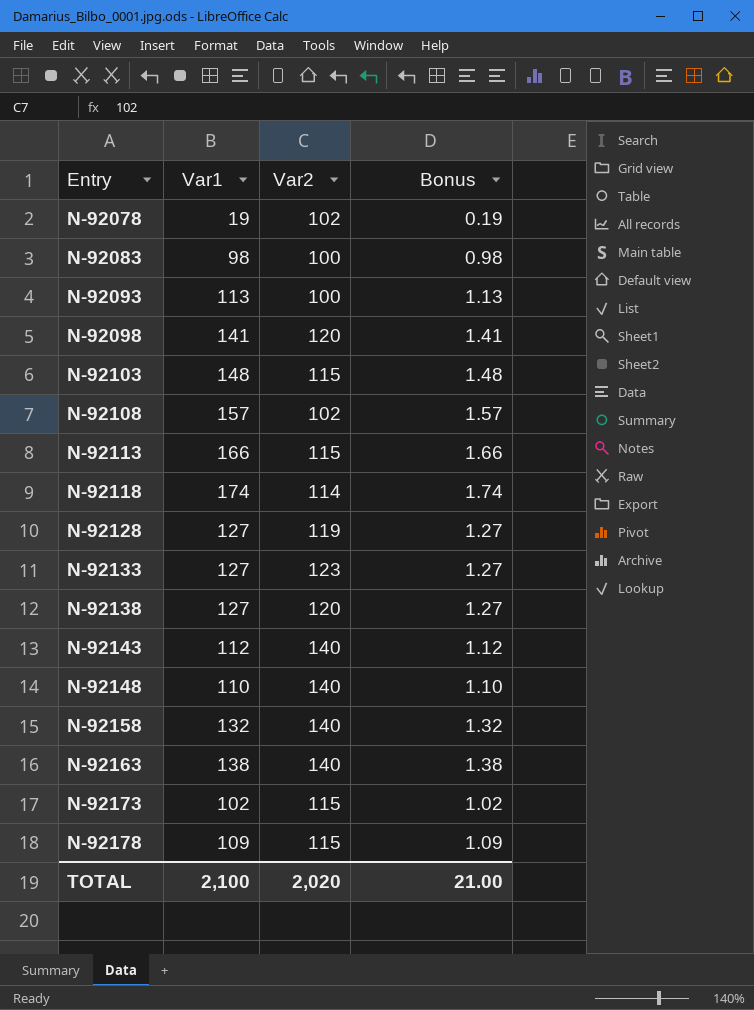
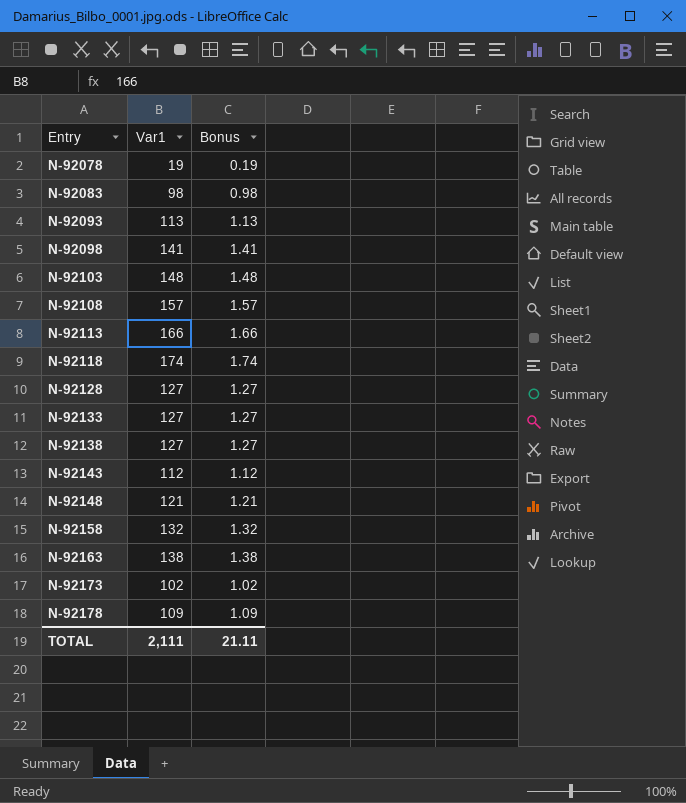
column Var2 | position: 3 -> none
N-92148 | Var1: 110 -> 121
N-92148 | Bonus: 1.10 -> 1.21
TOTAL | Var1: 2,100 -> 2,111
TOTAL | Bonus: 21.00 -> 21.11

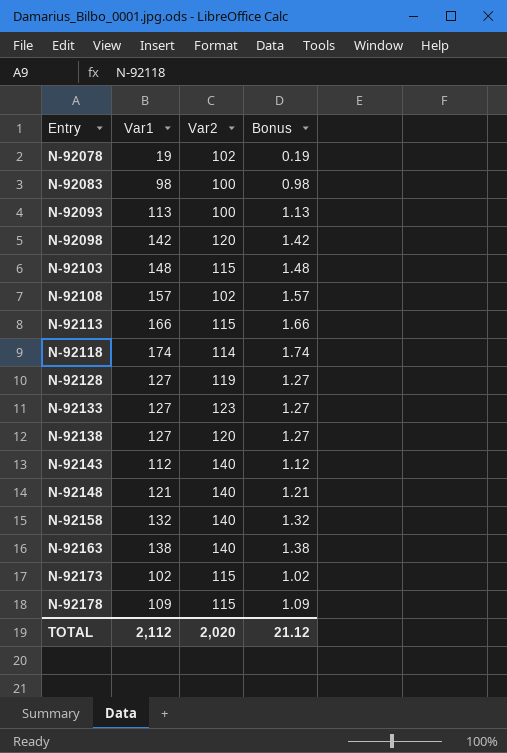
column Var2 | position: none -> 3
N-92098 | Var1: 141 -> 142
N-92098 | Bonus: 1.41 -> 1.42
TOTAL | Var1: 2,111 -> 2,112
TOTAL | Bonus: 21.11 -> 21.12

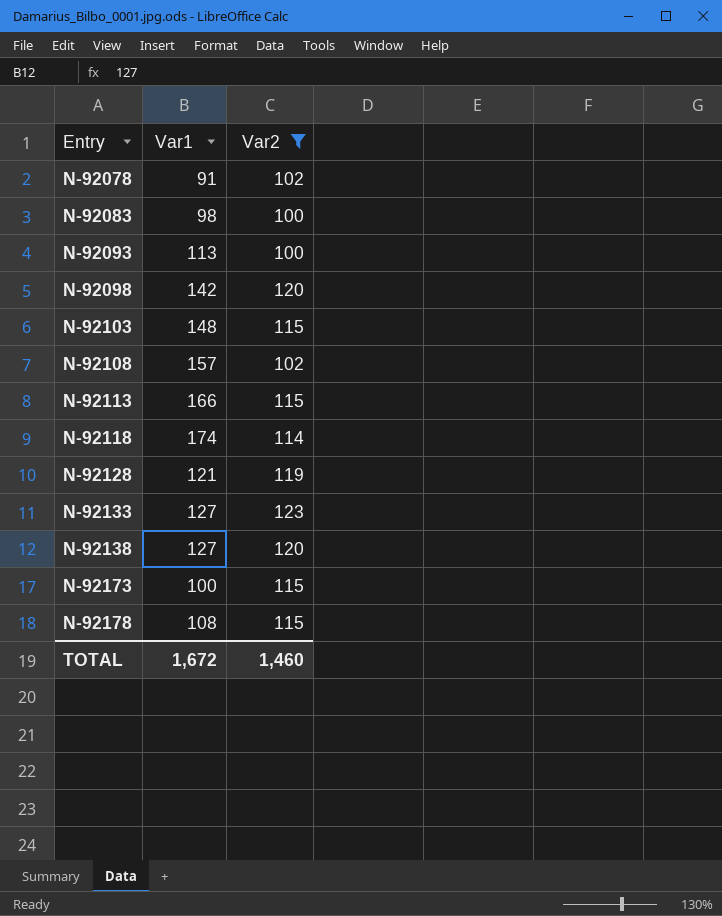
filter: none -> Var2 != 140
column Bonus | formula: [Var1] * 0.01 -> none
N-92078 | Var1: 19 -> 91
N-92128 | Var1: 127 -> 121
N-92173 | Var1: 102 -> 100
N-92178 | Var1: 109 -> 108
TOTAL | Var1: 2,112 -> 1,672
TOTAL | Var2: 2,020 -> 1,460

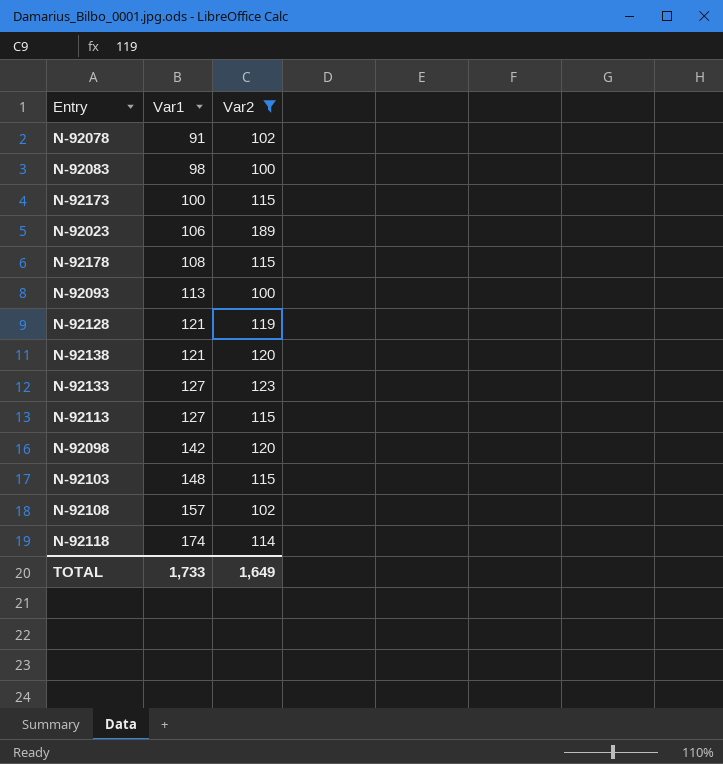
row order: Entry ascending -> Var1 ascending
row N-92023: none -> 106 | 189
N-92138 | Var1: 127 -> 121
N-92113 | Var1: 166 -> 127
TOTAL | Var1: 1,672 -> 1,733
TOTAL | Var2: 1,460 -> 1,649

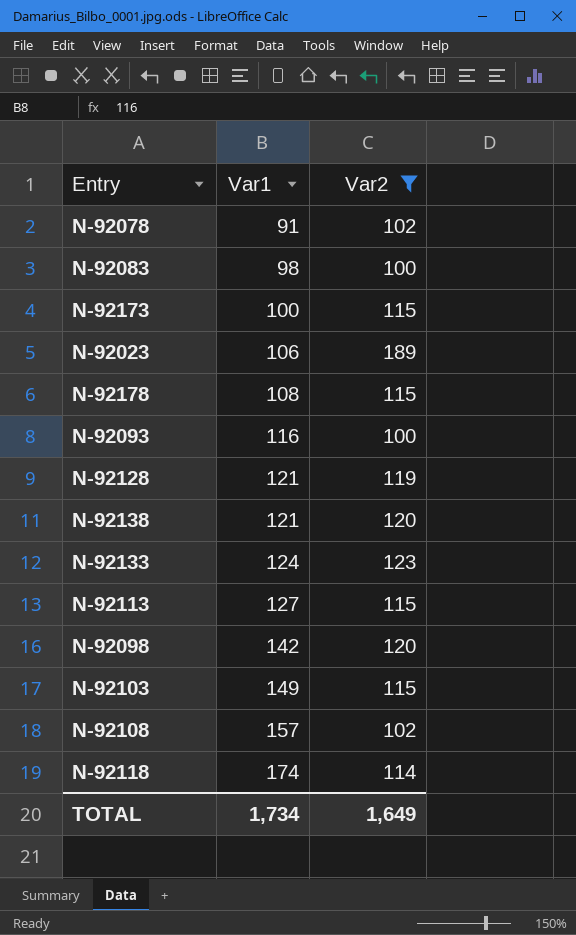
N-92093 | Var1: 113 -> 116
N-92133 | Var1: 127 -> 124
N-92103 | Var1: 148 -> 149
TOTAL | Var1: 1,733 -> 1,734

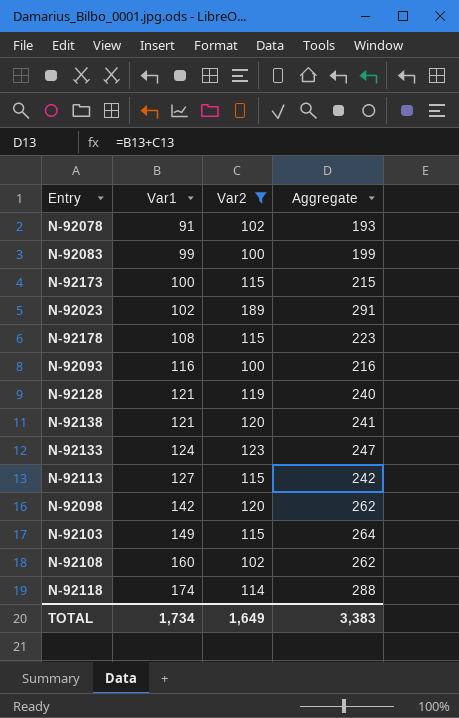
column Aggregate | formula: none -> [Var1] + [Var2]
N-92083 | Var1: 98 -> 99
N-92023 | Var1: 106 -> 102
N-92108 | Var1: 157 -> 160

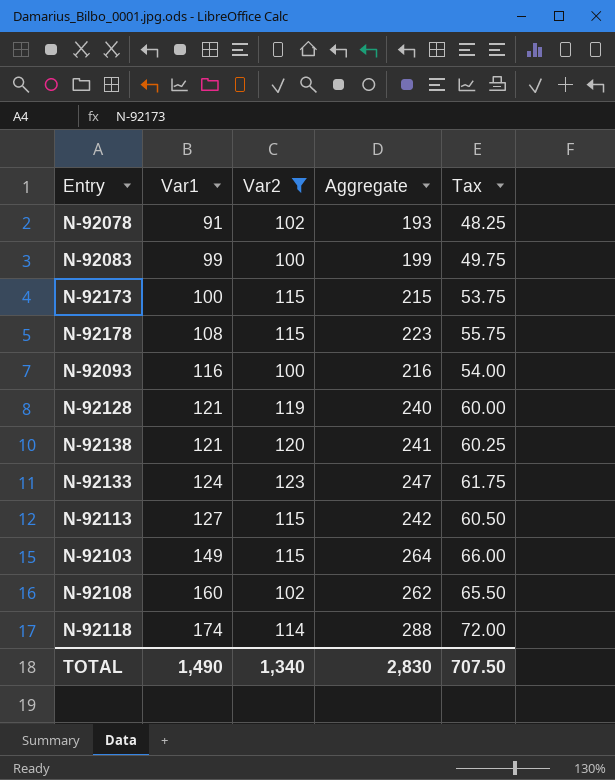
column Tax | formula: none -> [Aggregate] * 0.25
row N-92023: 102 | 189 | 291 -> none
row N-92098: 142 | 120 | 262 -> none
TOTAL | Var1: 1,734 -> 1,490
TOTAL | Var2: 1,649 -> 1,340
TOTAL | Aggregate: 3,383 -> 2,830

